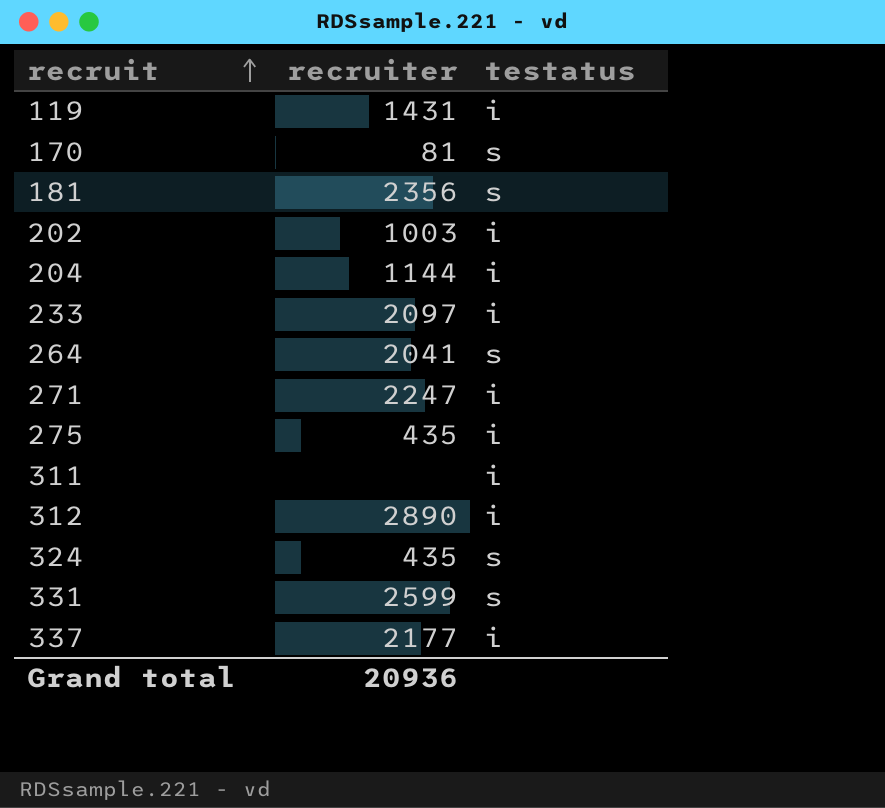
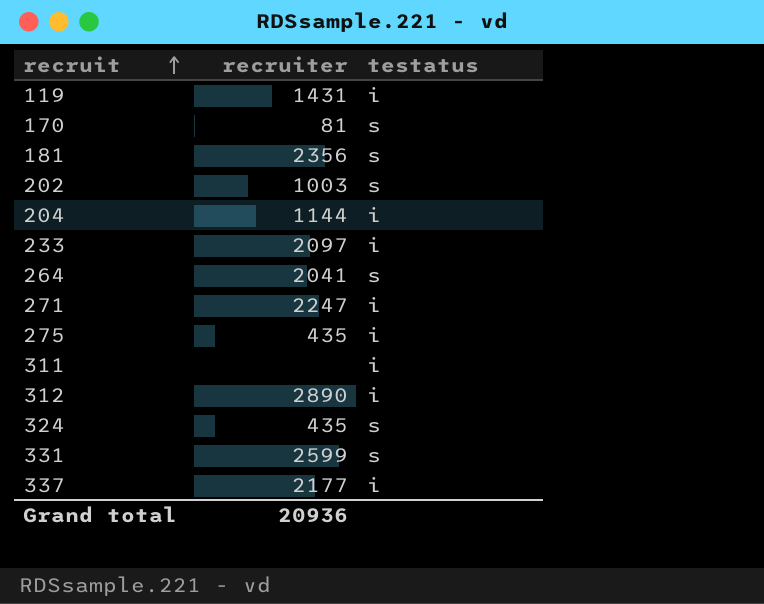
202 | testatus: i -> s

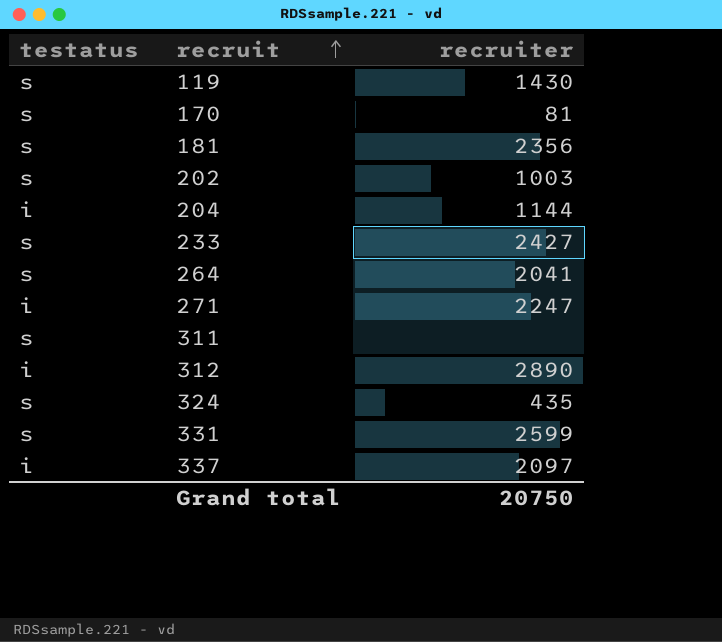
column testatus | position: 3 -> 1
row 275: 435 | i -> none
119 | testatus: i -> s
119 | recruiter: 1431 -> 1430
233 | testatus: i -> s
233 | recruiter: 2097 -> 2427
311 | testatus: i -> s
337 | recruiter: 2177 -> 2097
Grand total | recruiter: 20936 -> 20750

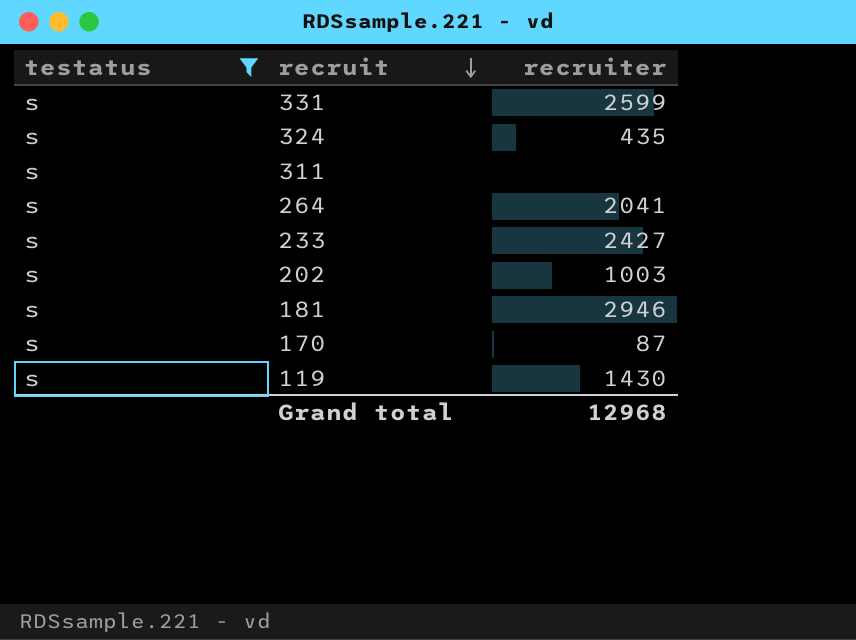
filter: none -> testatus = s
row order: recruit ascending -> recruit descending
181 | recruiter: 2356 -> 2946
170 | recruiter: 81 -> 87
Grand total | recruiter: 20750 -> 12968

